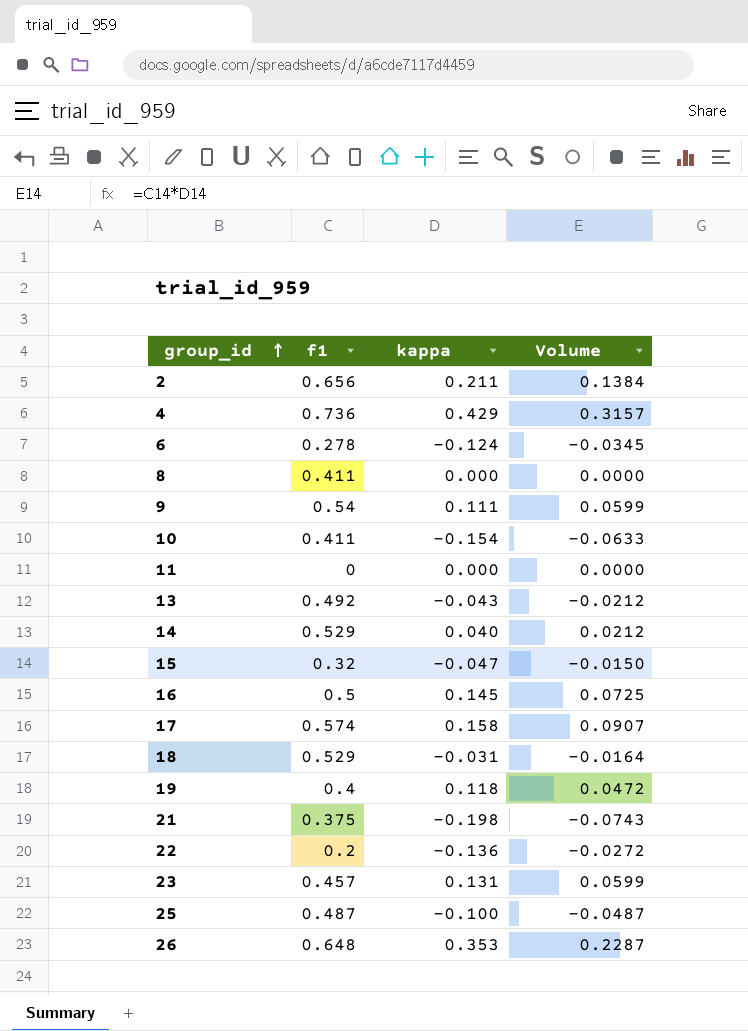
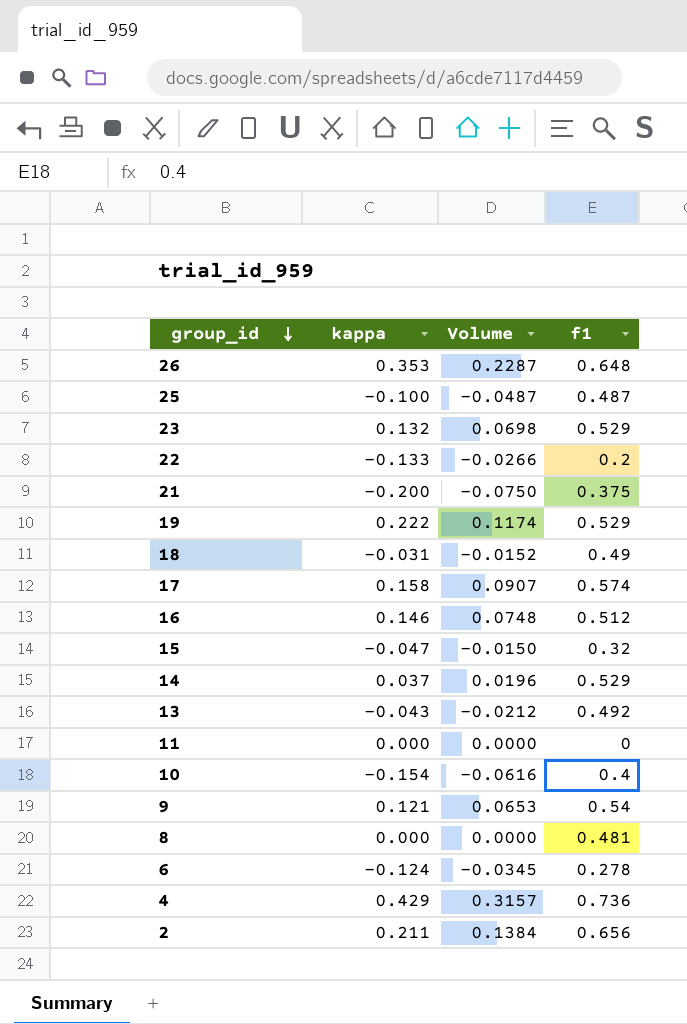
row order: group_id ascending -> group_id descending
column f1 | position: 2 -> 4
23 | kappa: 0.131 -> 0.132
23 | Volume: 0.0599 -> 0.0698
23 | f1: 0.457 -> 0.529
22 | kappa: -0.136 -> -0.133
22 | Volume: -0.0272 -> -0.0266
21 | kappa: -0.198 -> -0.200
21 | Volume: -0.0743 -> -0.0750
19 | kappa: 0.118 -> 0.222
19 | Volume: 0.0472 -> 0.1174
19 | f1: 0.4 -> 0.529
18 | Volume: -0.0164 -> -0.0152
18 | f1: 0.529 -> 0.49
16 | kappa: 0.145 -> 0.146
16 | Volume: 0.0725 -> 0.0748
16 | f1: 0.5 -> 0.512
14 | kappa: 0.040 -> 0.037
14 | Volume: 0.0212 -> 0.0196
10 | Volume: -0.0633 -> -0.0616
10 | f1: 0.411 -> 0.4
9 | kappa: 0.111 -> 0.121
9 | Volume: 0.0599 -> 0.0653
8 | f1: 0.411 -> 0.481

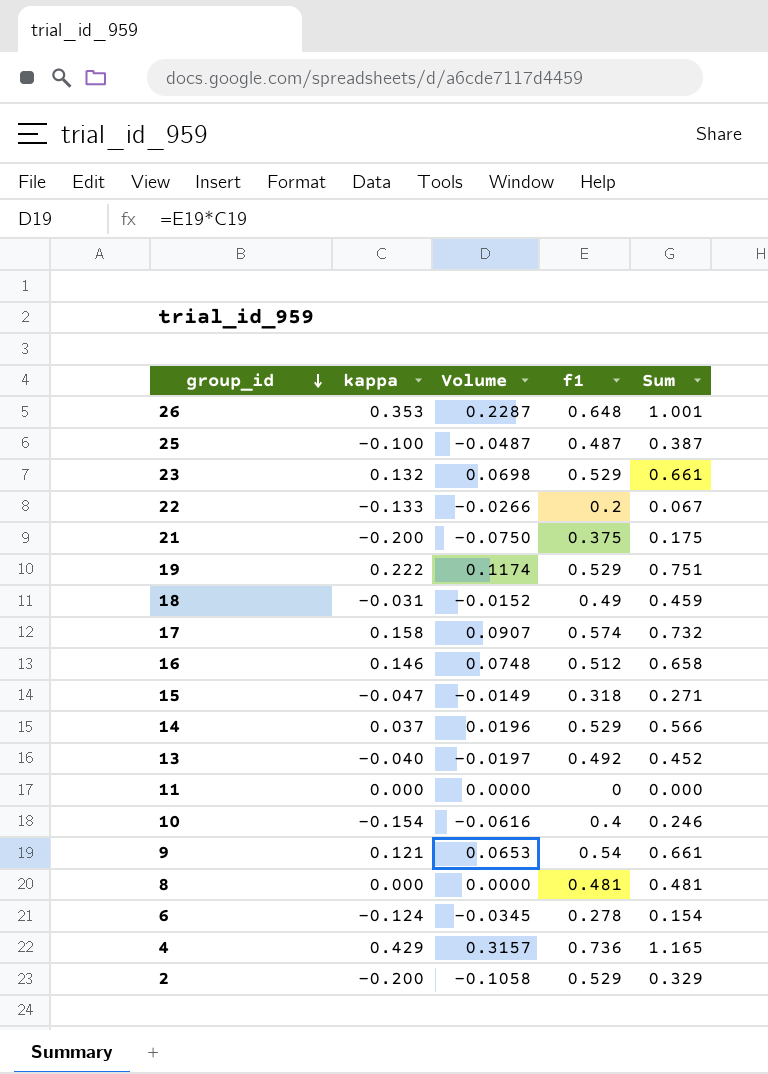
column Sum | formula: none -> [kappa] + [f1]
15 | Volume: -0.0150 -> -0.0149
15 | f1: 0.32 -> 0.318
13 | kappa: -0.043 -> -0.040
13 | Volume: -0.0212 -> -0.0197
2 | kappa: 0.211 -> -0.200
2 | Volume: 0.1384 -> -0.1058
2 | f1: 0.656 -> 0.529

